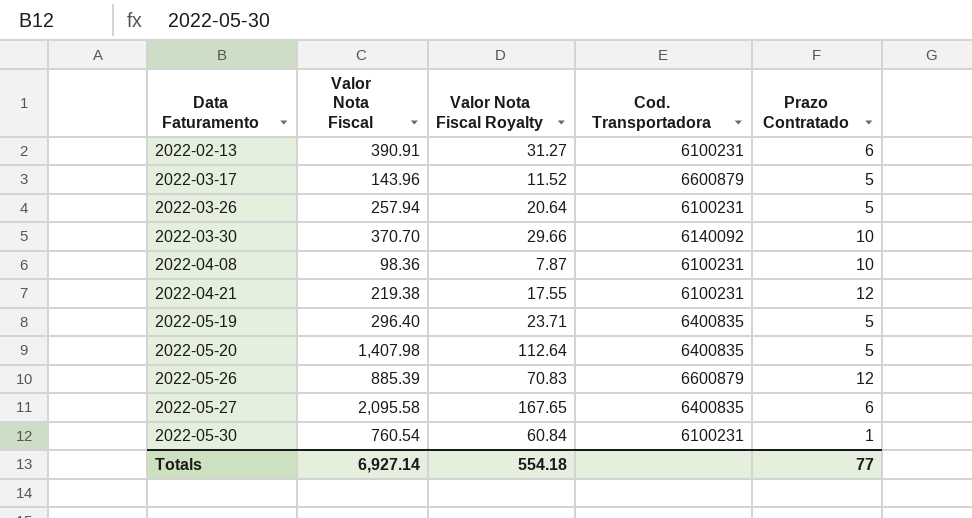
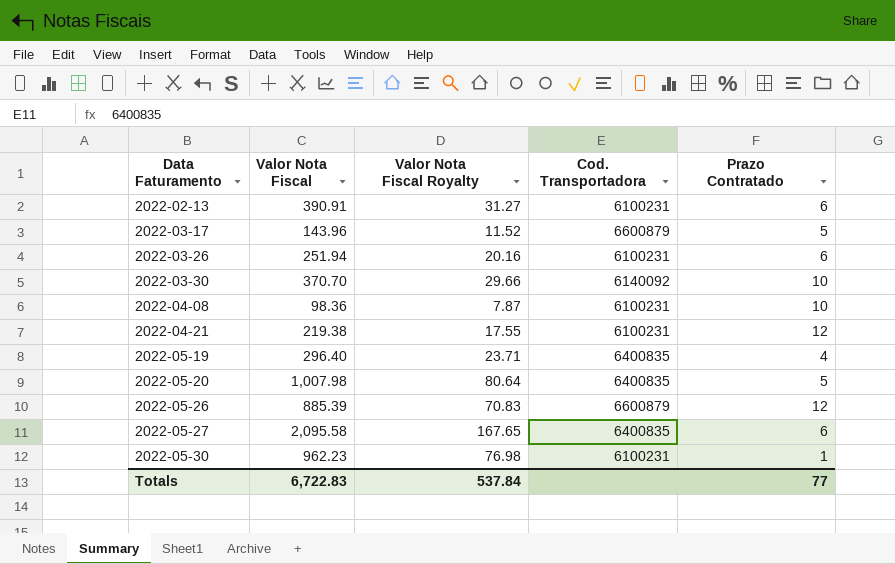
2022-03-26 | Valor Nota Fiscal: 257.94 -> 251.94
2022-03-26 | Valor Nota Fiscal Royalty: 20.64 -> 20.16
2022-03-26 | Prazo Contratado: 5 -> 6
2022-05-19 | Prazo Contratado: 5 -> 4
2022-05-20 | Valor Nota Fiscal: 1,407.98 -> 1,007.98
2022-05-20 | Valor Nota Fiscal Royalty: 112.64 -> 80.64
2022-05-30 | Valor Nota Fiscal: 760.54 -> 962.23
2022-05-30 | Valor Nota Fiscal Royalty: 60.84 -> 76.98
Totals | Valor Nota Fiscal: 6,927.14 -> 6,722.83
Totals | Valor Nota Fiscal Royalty: 554.18 -> 537.84

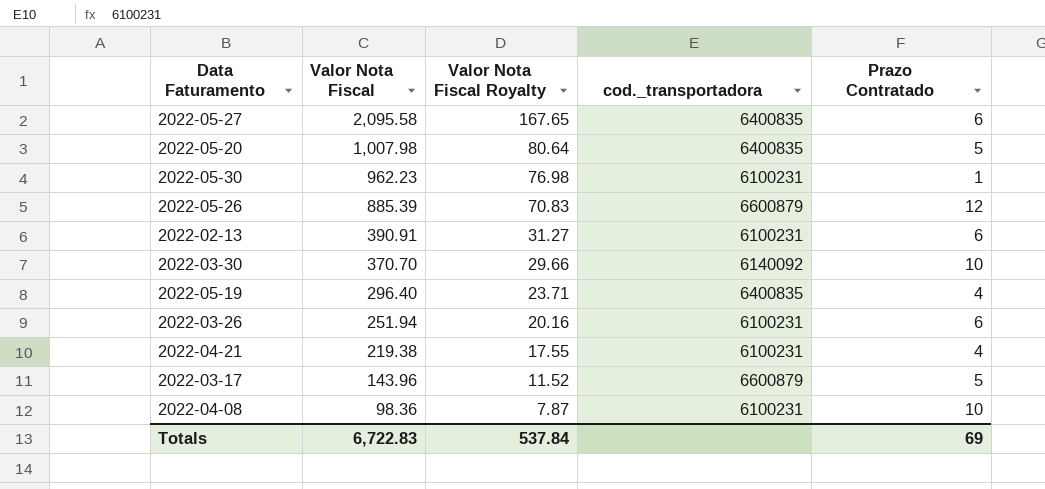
row order: Data Faturamento ascending -> Valor Nota Fiscal descending
column name: Cod. Transportadora -> cod._transportadora
2022-04-21 | Prazo Contratado: 12 -> 4
Totals | Prazo Contratado: 77 -> 69

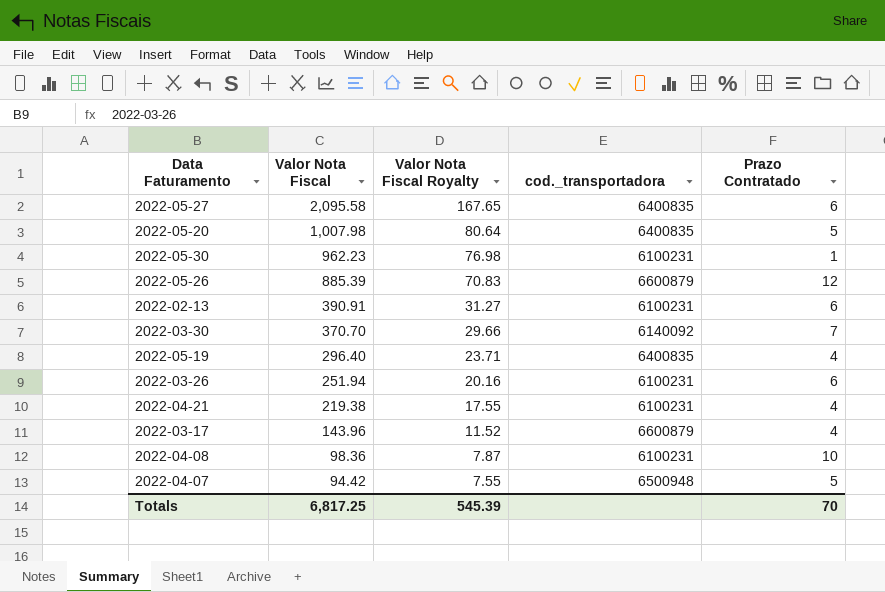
2022-03-30 | Prazo Contratado: 10 -> 7
2022-03-17 | Prazo Contratado: 5 -> 4
row 2022-04-07: none -> 94.42 | 7.55 | 6500948 | 5
Totals | Valor Nota Fiscal: 6,722.83 -> 6,817.25
Totals | Valor Nota Fiscal Royalty: 537.84 -> 545.39
Totals | Prazo Contratado: 69 -> 70

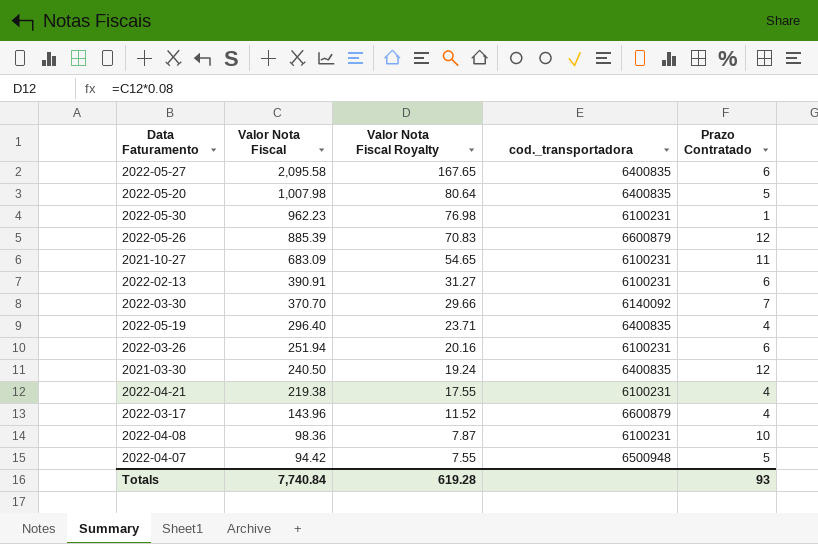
row 2021-10-27: none -> 683.09 | 54.65 | 6100231 | 11
row 2021-03-30: none -> 240.50 | 19.24 | 6400835 | 12
Totals | Valor Nota Fiscal: 6,817.25 -> 7,740.84
Totals | Valor Nota Fiscal Royalty: 545.39 -> 619.28
Totals | Prazo Contratado: 70 -> 93

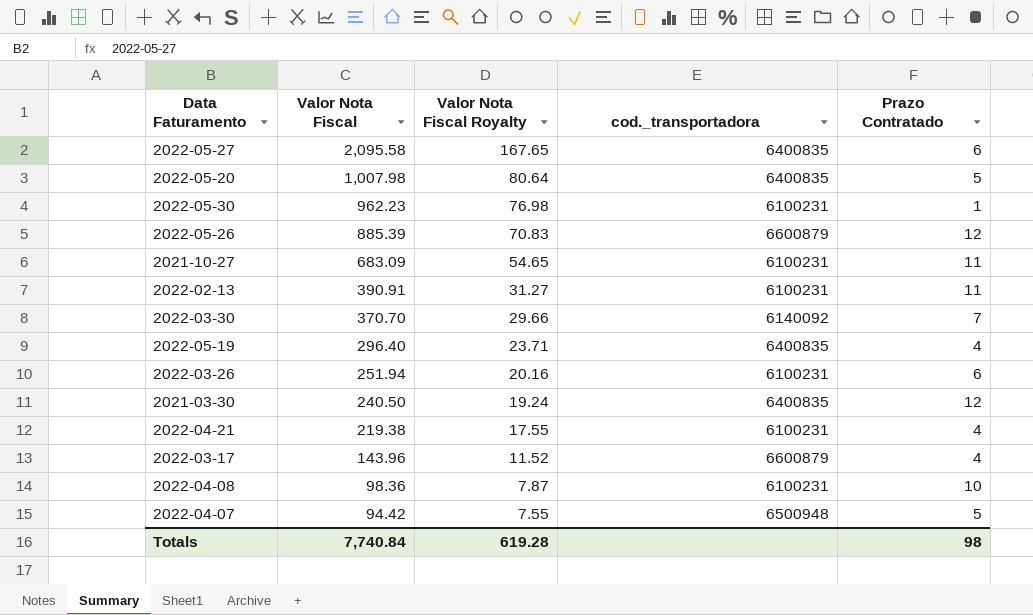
2022-02-13 | Prazo Contratado: 6 -> 11
Totals | Prazo Contratado: 93 -> 98

